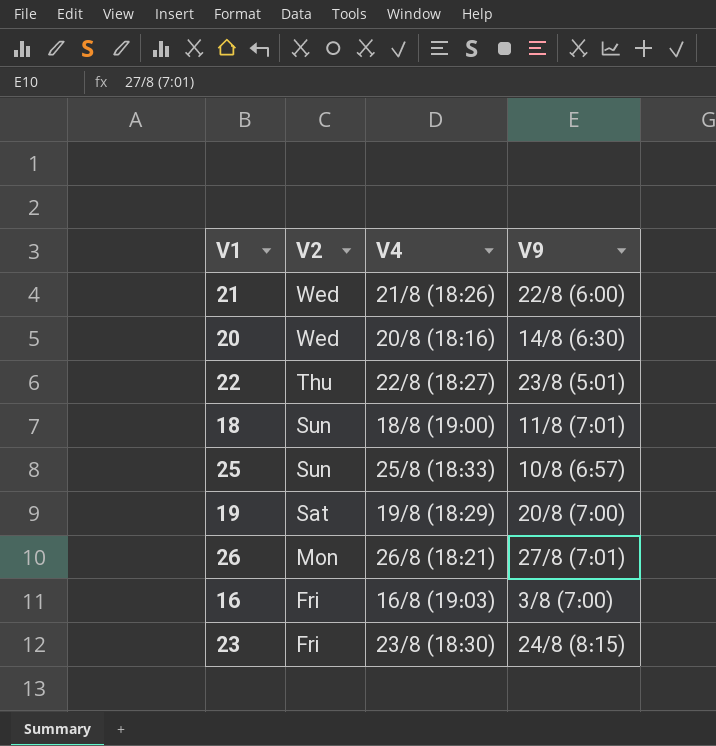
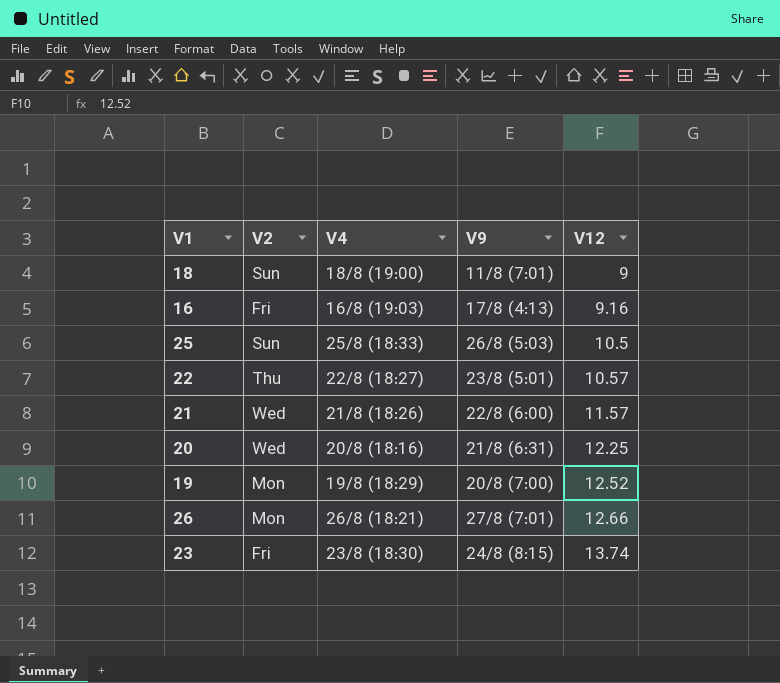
row order: V2 descending -> V12 ascending
column V12 | position: none -> 5
16 | V9: 3/8 (7:00) -> 17/8 (4:13)
25 | V9: 10/8 (6:57) -> 26/8 (5:03)
20 | V9: 14/8 (6:30) -> 21/8 (6:31)
19 | V2: Sat -> Mon

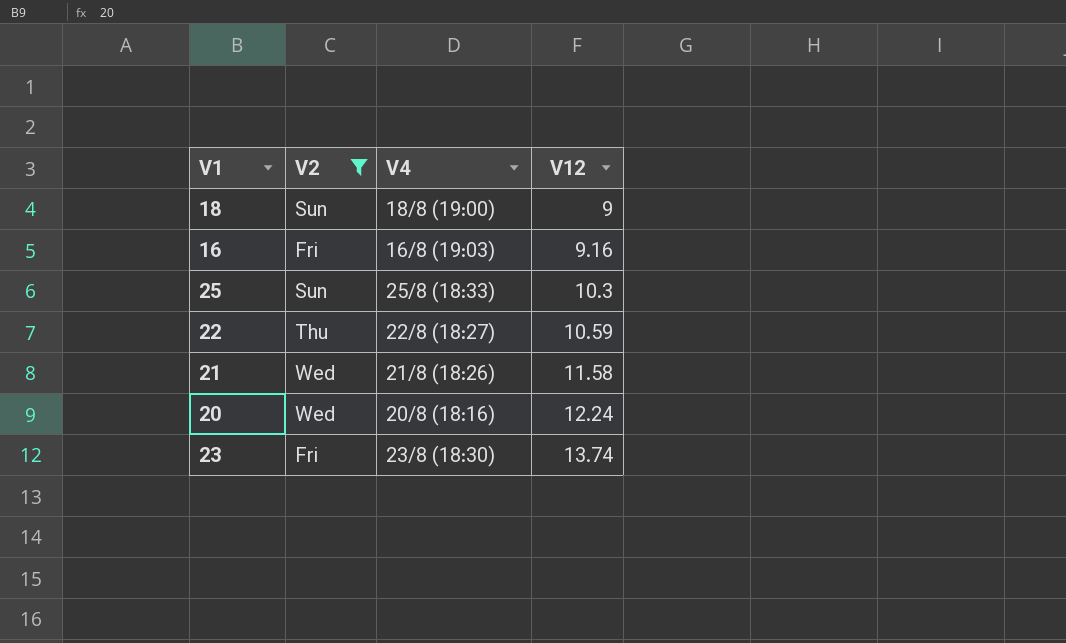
filter: none -> V2 != Mon
column V9 | position: 4 -> none
25 | V12: 10.5 -> 10.3
22 | V12: 10.57 -> 10.59
21 | V12: 11.57 -> 11.58
20 | V12: 12.25 -> 12.24

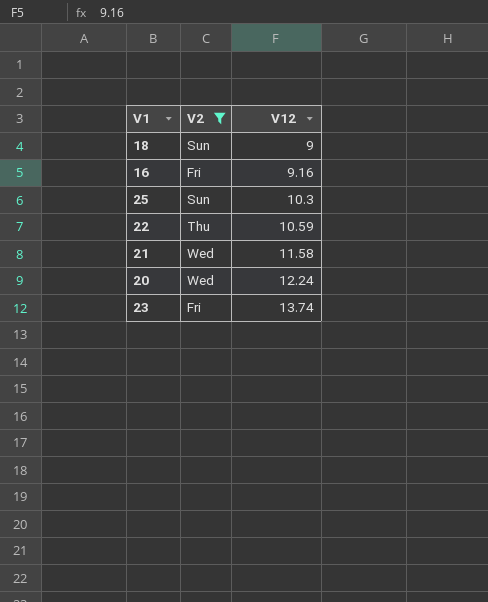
column V4 | position: 3 -> none

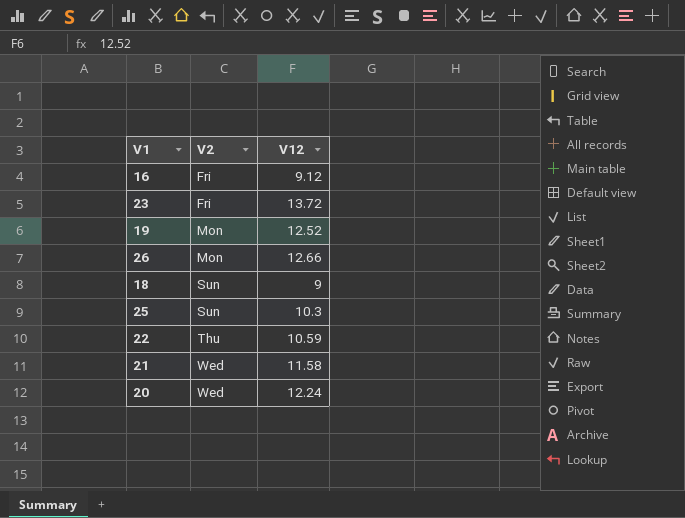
filter: V2 != Mon -> none
row order: V12 ascending -> V2 ascending
16 | V12: 9.16 -> 9.12
23 | V12: 13.74 -> 13.72

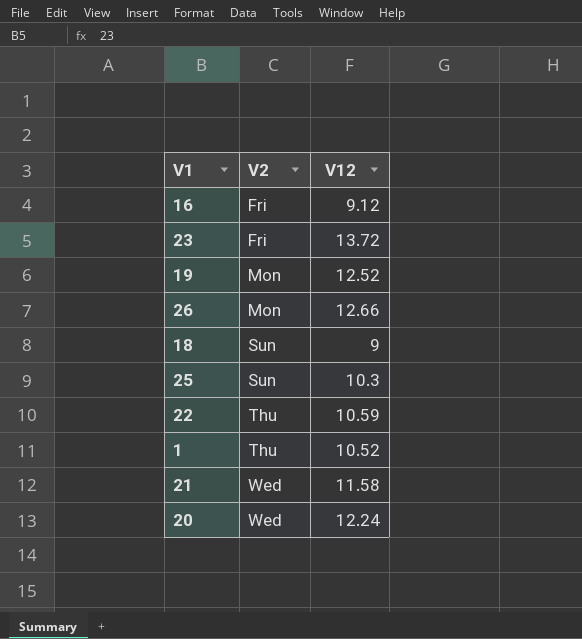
row 1: none -> Thu | 10.52

